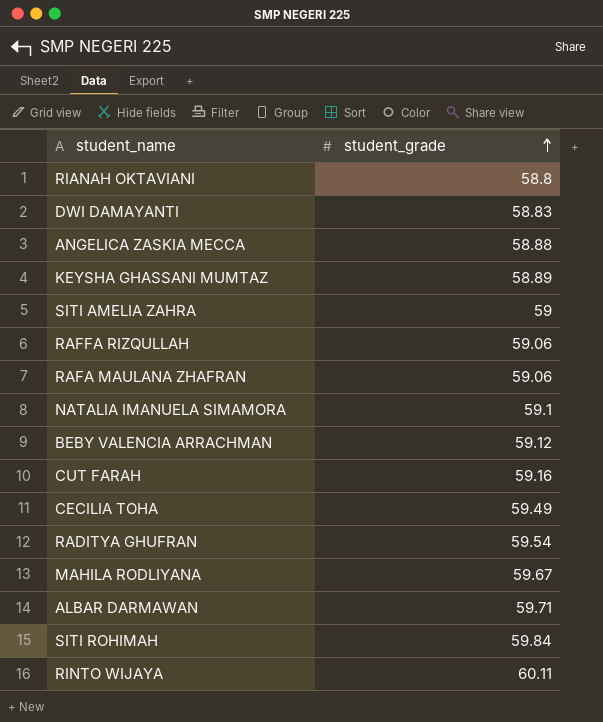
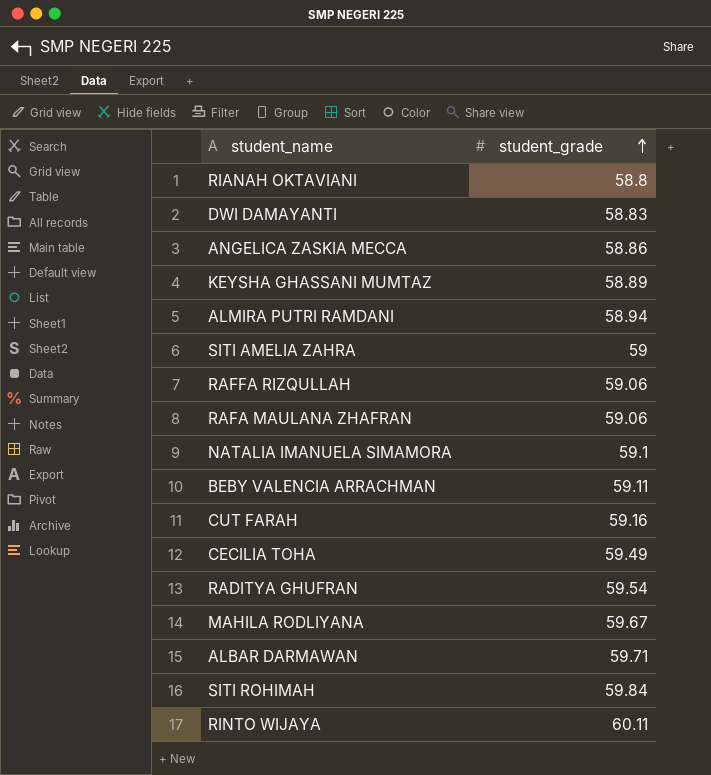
ANGELICA ZASKIA MECCA | student_grade: 58.88 -> 58.86
row ALMIRA PUTRI RAMDANI: none -> 58.94
BEBY VALENCIA ARRACHMAN | student_grade: 59.12 -> 59.11

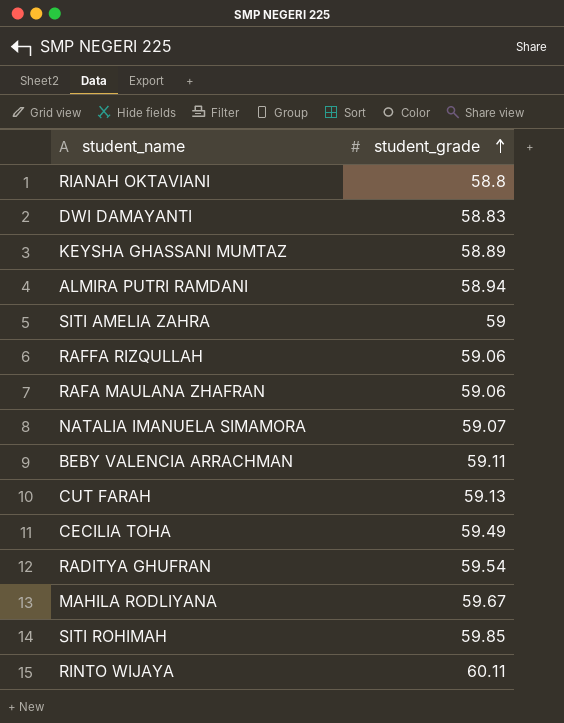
row ANGELICA ZASKIA MECCA: 58.86 -> none
row ALBAR DARMAWAN: 59.71 -> none
NATALIA IMANUELA SIMAMORA | student_grade: 59.1 -> 59.07
CUT FARAH | student_grade: 59.16 -> 59.13
SITI ROHIMAH | student_grade: 59.84 -> 59.85

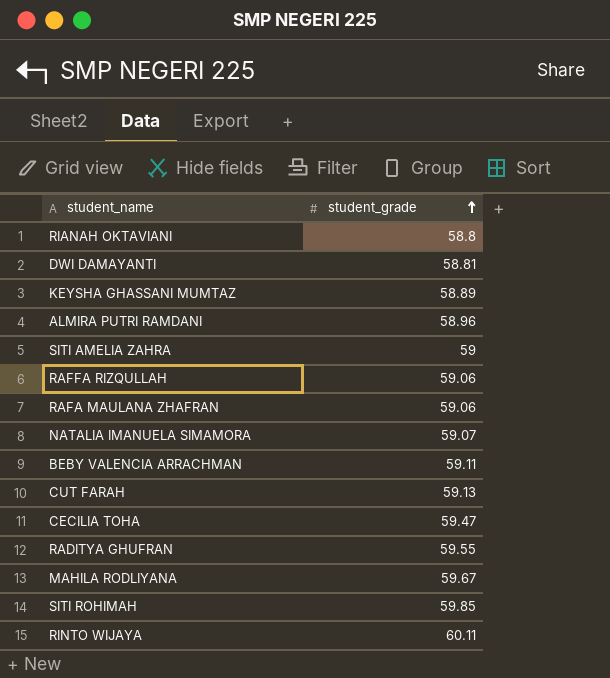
DWI DAMAYANTI | student_grade: 58.83 -> 58.81
ALMIRA PUTRI RAMDANI | student_grade: 58.94 -> 58.96
CECILIA TOHA | student_grade: 59.49 -> 59.47
RADITYA GHUFRAN | student_grade: 59.54 -> 59.55

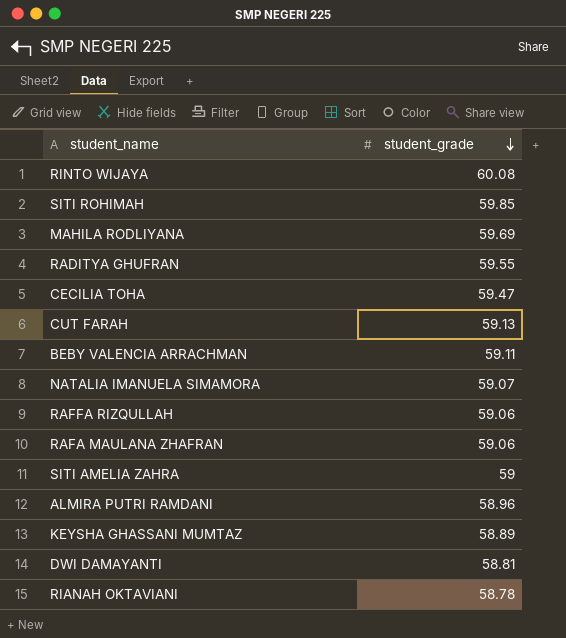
row order: student_grade ascending -> student_grade descending
RINTO WIJAYA | student_grade: 60.11 -> 60.08
MAHILA RODLIYANA | student_grade: 59.67 -> 59.69
RIANAH OKTAVIANI | student_grade: 58.8 -> 58.78

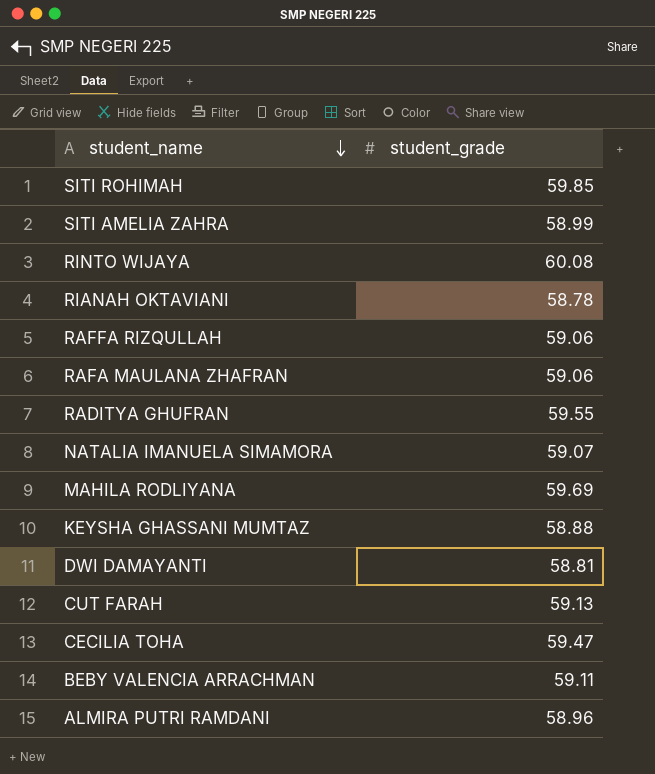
row order: student_grade descending -> student_name descending
SITI AMELIA ZAHRA | student_grade: 59 -> 58.99
KEYSHA GHASSANI MUMTAZ | student_grade: 58.89 -> 58.88

